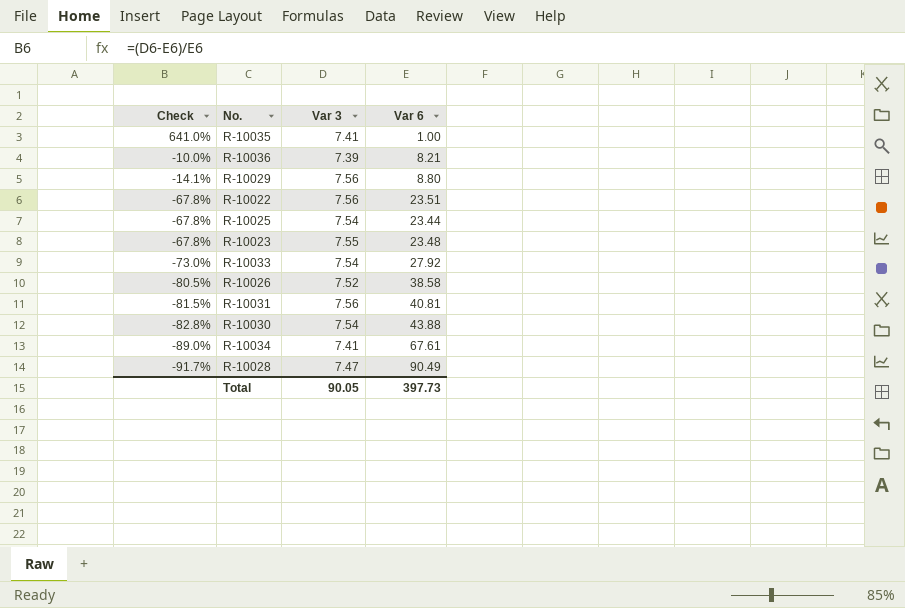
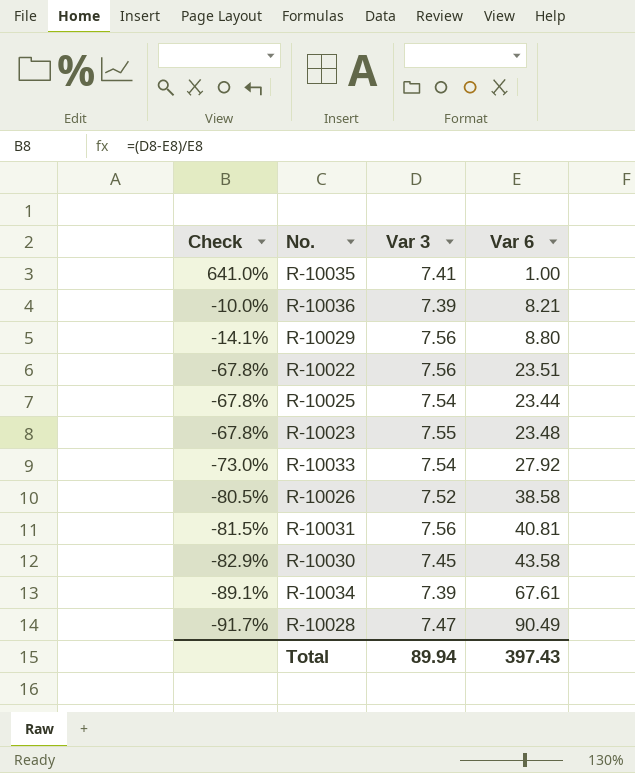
R-10030 | Check: -82.8% -> -82.9%
R-10030 | Var 3: 7.54 -> 7.45
R-10030 | Var 6: 43.88 -> 43.58
R-10034 | Check: -89.0% -> -89.1%
R-10034 | Var 3: 7.41 -> 7.39
Total | Var 3: 90.05 -> 89.94
Total | Var 6: 397.73 -> 397.43

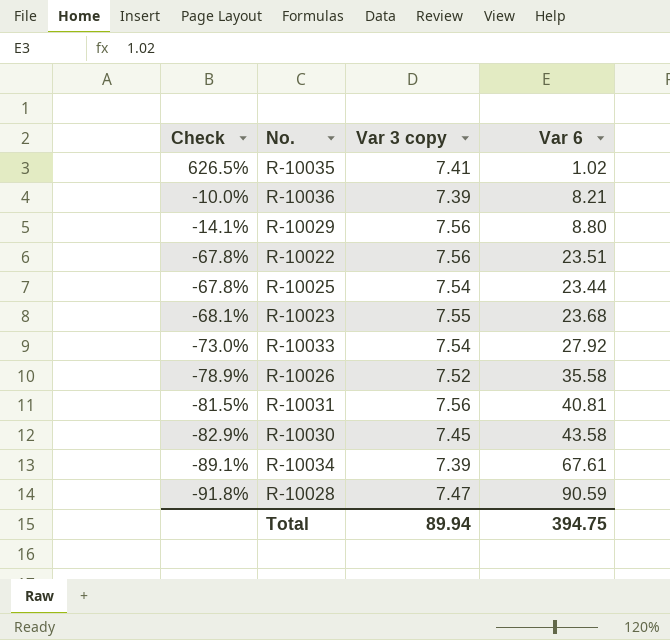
column name: Var 3 -> Var 3 copy
R-10035 | Check: 641.0% -> 626.5%
R-10035 | Var 6: 1.00 -> 1.02
R-10023 | Check: -67.8% -> -68.1%
R-10023 | Var 6: 23.48 -> 23.68
R-10026 | Check: -80.5% -> -78.9%
R-10026 | Var 6: 38.58 -> 35.58
R-10028 | Check: -91.7% -> -91.8%
R-10028 | Var 6: 90.49 -> 90.59
Total | Var 6: 397.43 -> 394.75

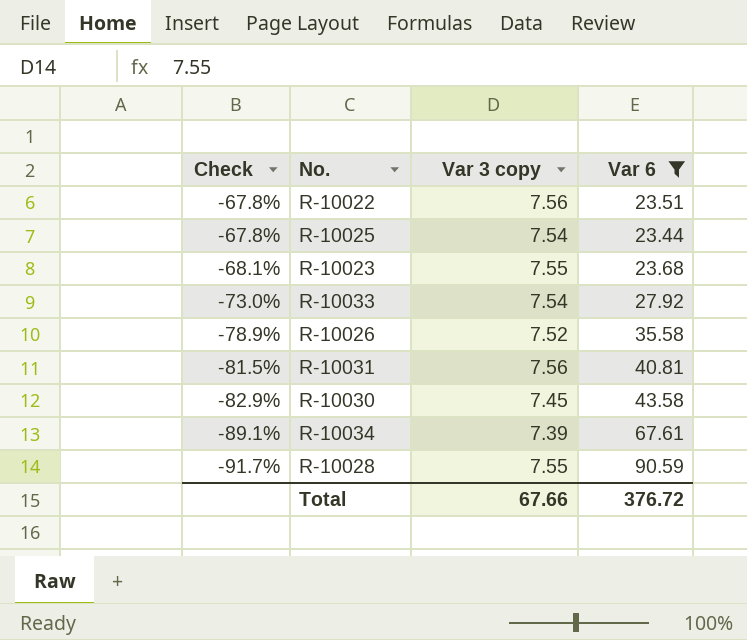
filter: none -> Var 6 >= 23.44
R-10028 | Check: -91.8% -> -91.7%
R-10028 | Var 3 copy: 7.47 -> 7.55
Total | Var 3 copy: 89.94 -> 67.66
Total | Var 6: 394.75 -> 376.72

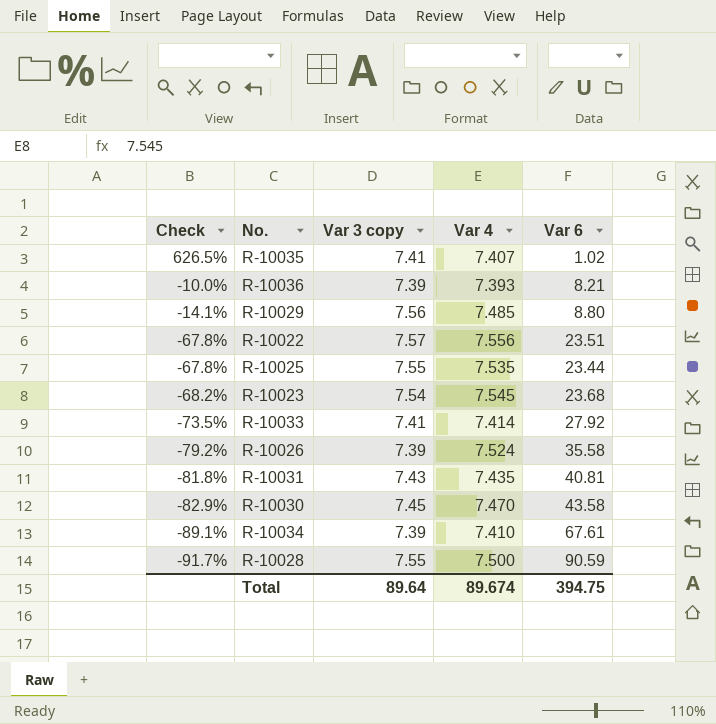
filter: Var 6 >= 23.44 -> none
column Var 4 | position: none -> 4
R-10022 | Var 3 copy: 7.56 -> 7.57
R-10025 | Var 3 copy: 7.54 -> 7.55
R-10023 | Check: -68.1% -> -68.2%
R-10023 | Var 3 copy: 7.55 -> 7.54
R-10033 | Check: -73.0% -> -73.5%
R-10033 | Var 3 copy: 7.54 -> 7.41
R-10026 | Check: -78.9% -> -79.2%
R-10026 | Var 3 copy: 7.52 -> 7.39
R-10031 | Check: -81.5% -> -81.8%
R-10031 | Var 3 copy: 7.56 -> 7.43
Total | Var 3 copy: 67.66 -> 89.64
Total | Var 6: 376.72 -> 394.75

